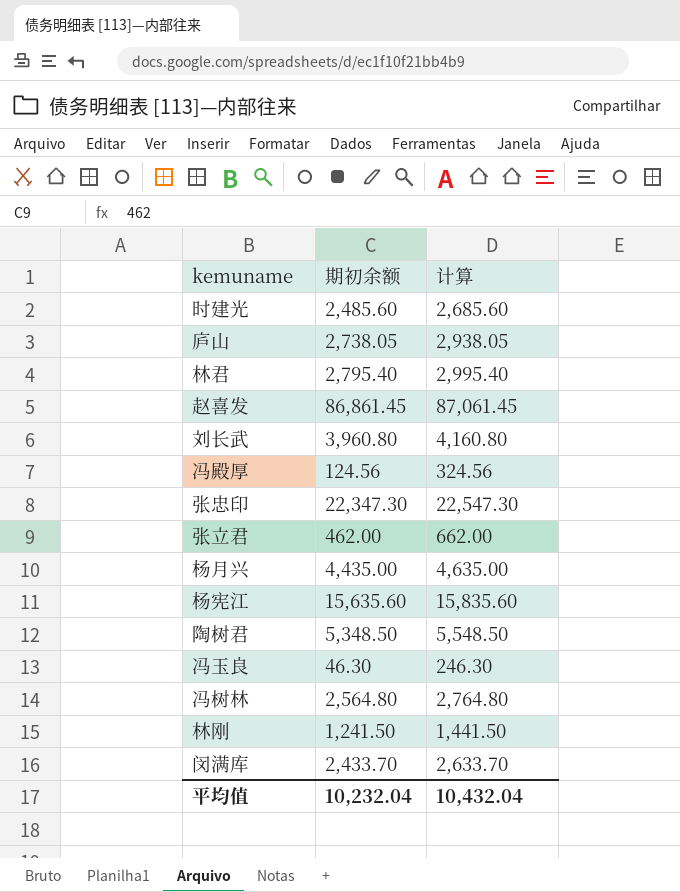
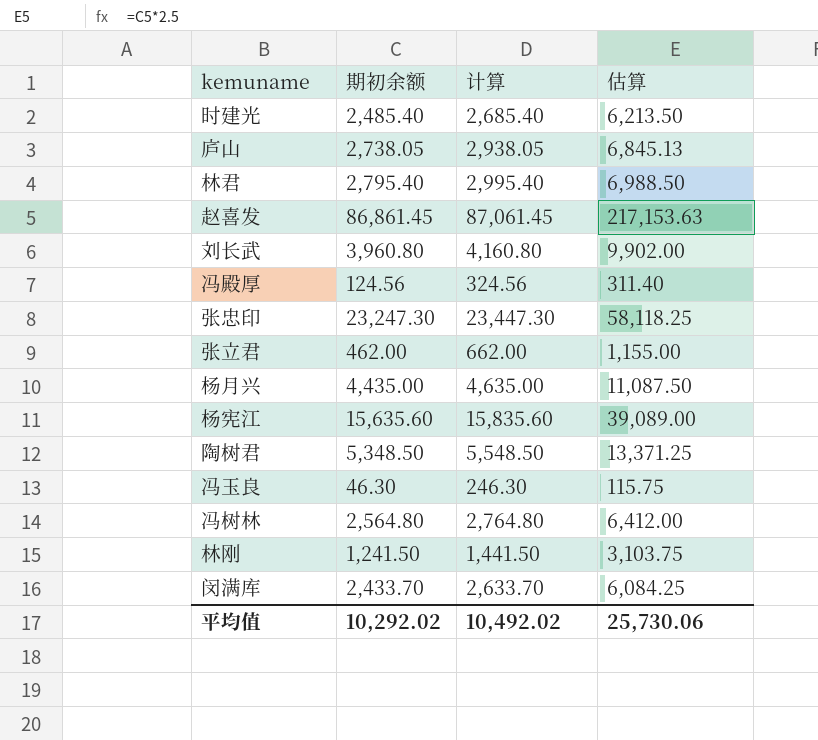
column 估算 | formula: none -> [期初余额] * 2.5
时建光 | 期初余额: 2,485.60 -> 2,485.40
时建光 | 计算: 2,685.60 -> 2,685.40
张忠印 | 期初余额: 22,347.30 -> 23,247.30
张忠印 | 计算: 22,547.30 -> 23,447.30
平均值 | 期初余额: 10,232.04 -> 10,292.02
平均值 | 计算: 10,432.04 -> 10,492.02

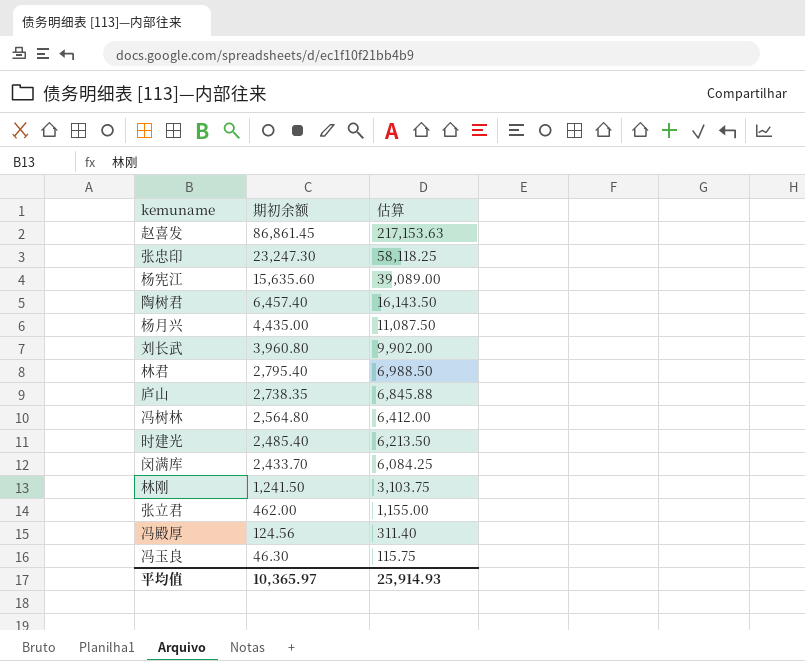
row order: none -> 期初余额 descending
column 计算 | formula: [期初余额] + 200 -> none
陶树君 | 期初余额: 5,348.50 -> 6,457.40
陶树君 | 估算: 13,371.25 -> 16,143.50
庐山 | 期初余额: 2,738.05 -> 2,738.35
庐山 | 估算: 6,845.13 -> 6,845.88
平均值 | 期初余额: 10,292.02 -> 10,365.97
平均值 | 估算: 25,730.06 -> 25,914.93

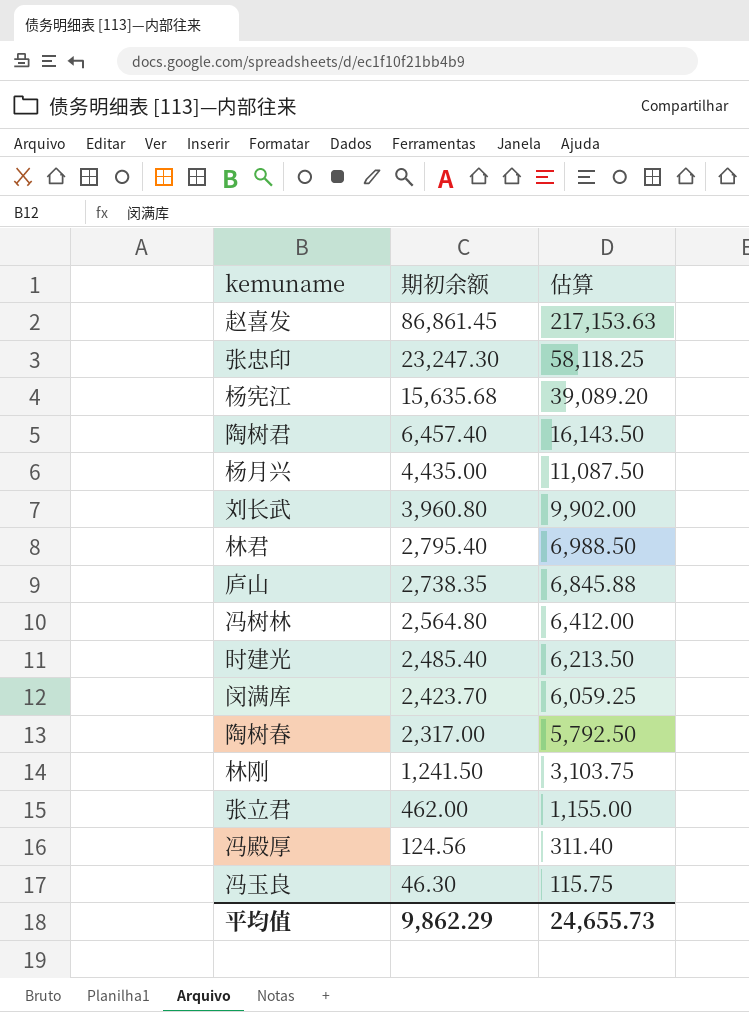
杨宪江 | 期初余额: 15,635.60 -> 15,635.68
杨宪江 | 估算: 39,089.00 -> 39,089.20
闵满库 | 期初余额: 2,433.70 -> 2,423.70
闵满库 | 估算: 6,084.25 -> 6,059.25
row 陶树春: none -> 2,317.00 | 5,792.50
平均值 | 期初余额: 10,365.97 -> 9,862.29
平均值 | 估算: 25,914.93 -> 24,655.73

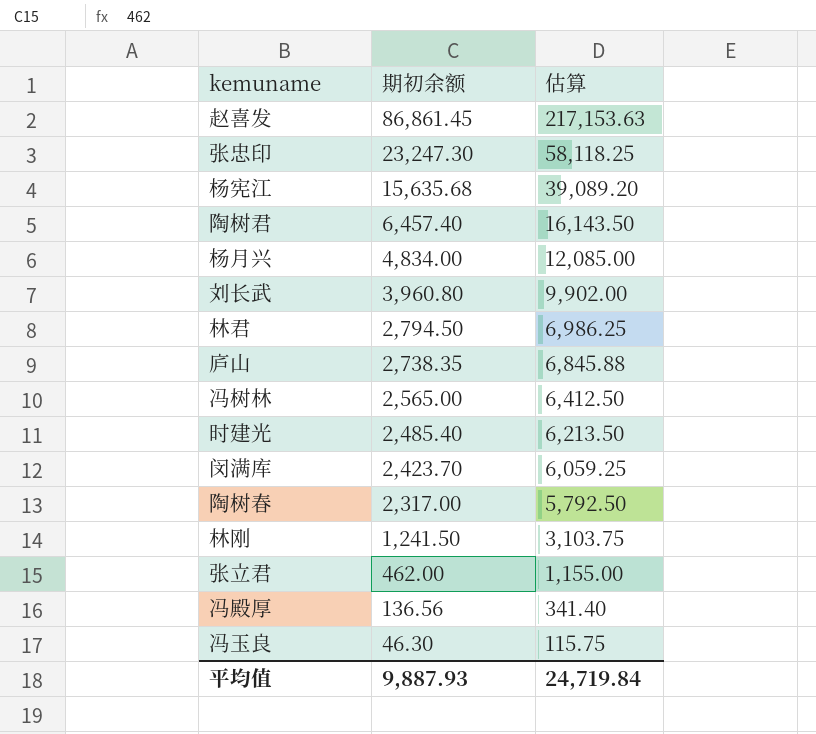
杨月兴 | 期初余额: 4,435.00 -> 4,834.00
杨月兴 | 估算: 11,087.50 -> 12,085.00
林君 | 期初余额: 2,795.40 -> 2,794.50
林君 | 估算: 6,988.50 -> 6,986.25
冯树林 | 期初余额: 2,564.80 -> 2,565.00
冯树林 | 估算: 6,412.00 -> 6,412.50
冯殿厚 | 期初余额: 124.56 -> 136.56
冯殿厚 | 估算: 311.40 -> 341.40
平均值 | 期初余额: 9,862.29 -> 9,887.93
平均值 | 估算: 24,655.73 -> 24,719.84

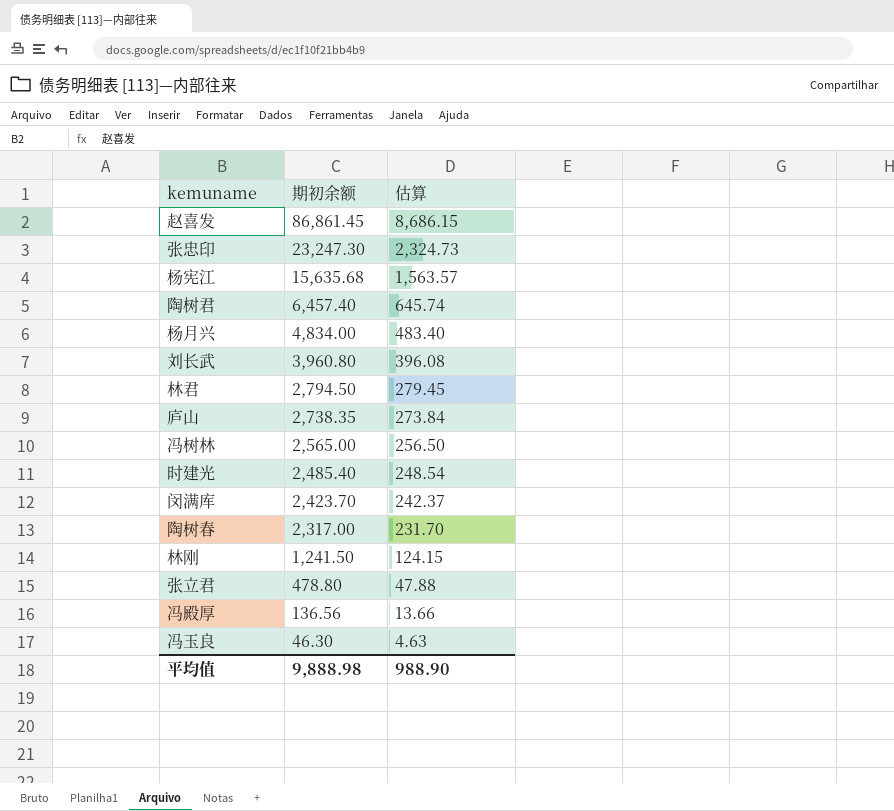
column 估算 | formula: [期初余额] * 2.5 -> [期初余额] * 0.1
张立君 | 期初余额: 462.00 -> 478.80
平均值 | 期初余额: 9,887.93 -> 9,888.98
平均值 | 估算: 24,719.84 -> 988.90

